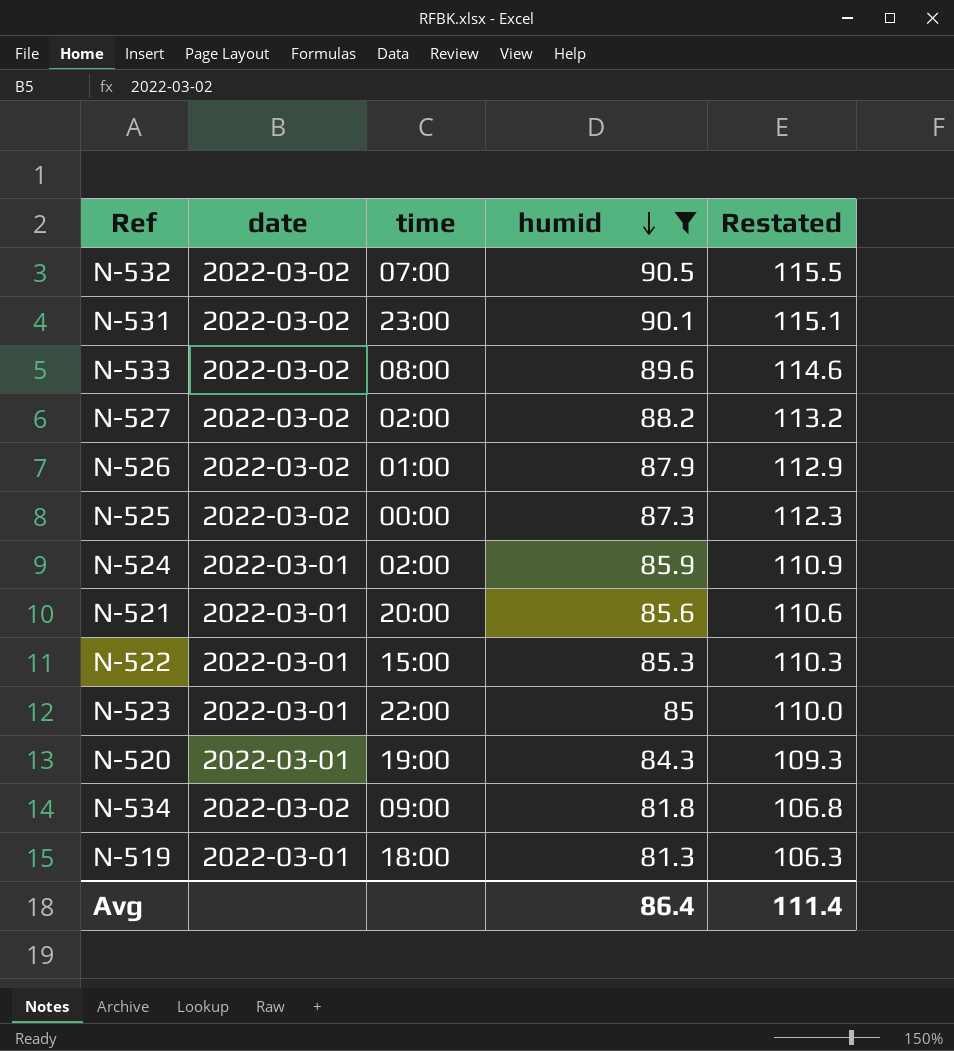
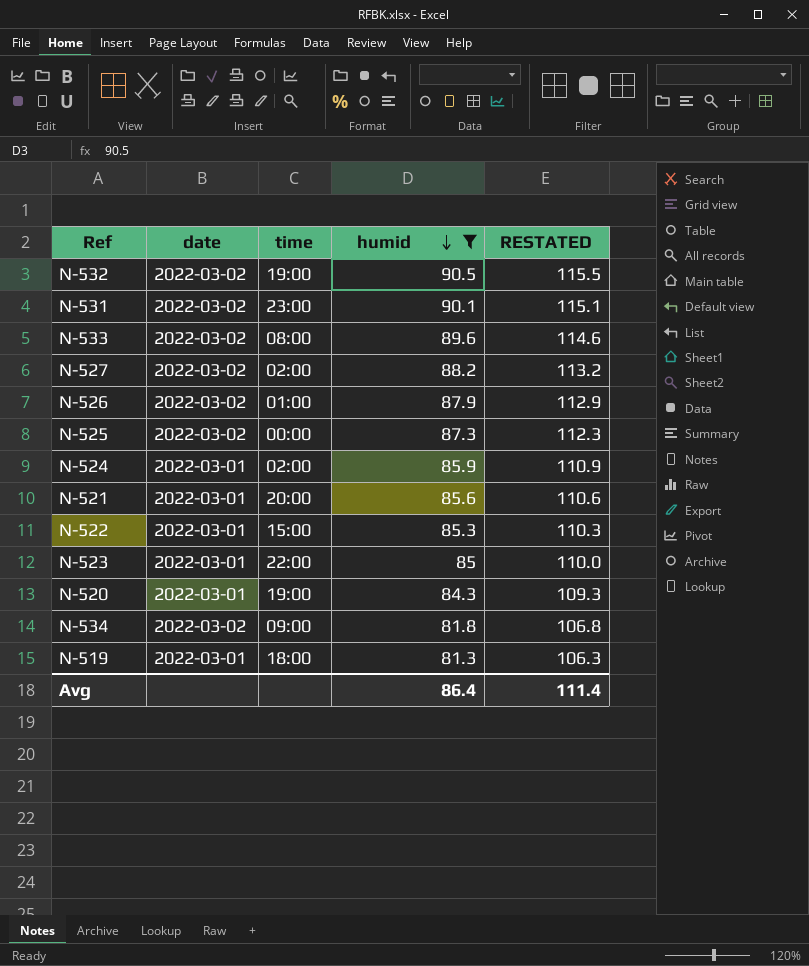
column name: Restated -> RESTATED
N-532 | time: 07:00 -> 19:00

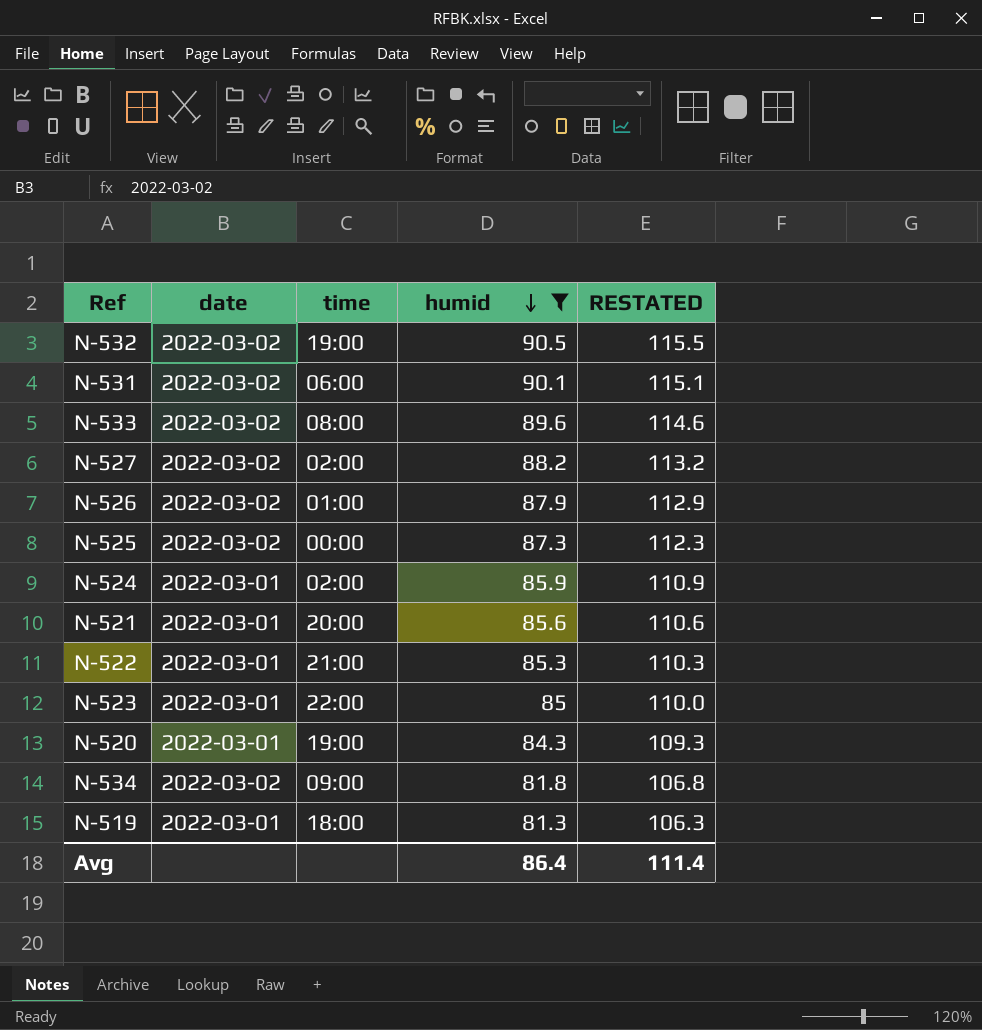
N-531 | time: 23:00 -> 06:00
N-522 | time: 15:00 -> 21:00

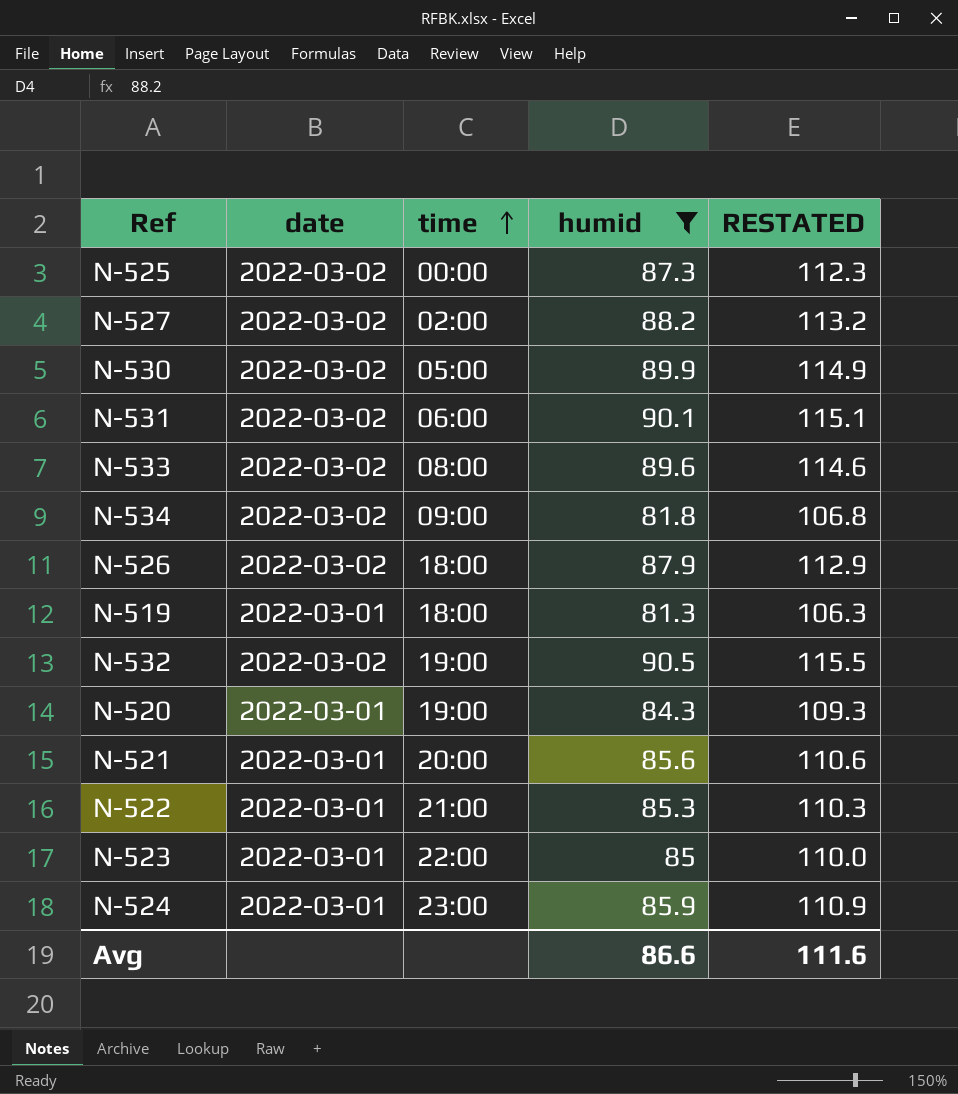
row order: humid descending -> time ascending
row N-530: none -> 2022-03-02 | 05:00 | 89.9 | 114.9
N-526 | time: 01:00 -> 18:00
N-524 | time: 02:00 -> 23:00
Avg | humid: 86.4 -> 86.6
Avg | RESTATED: 111.4 -> 111.6

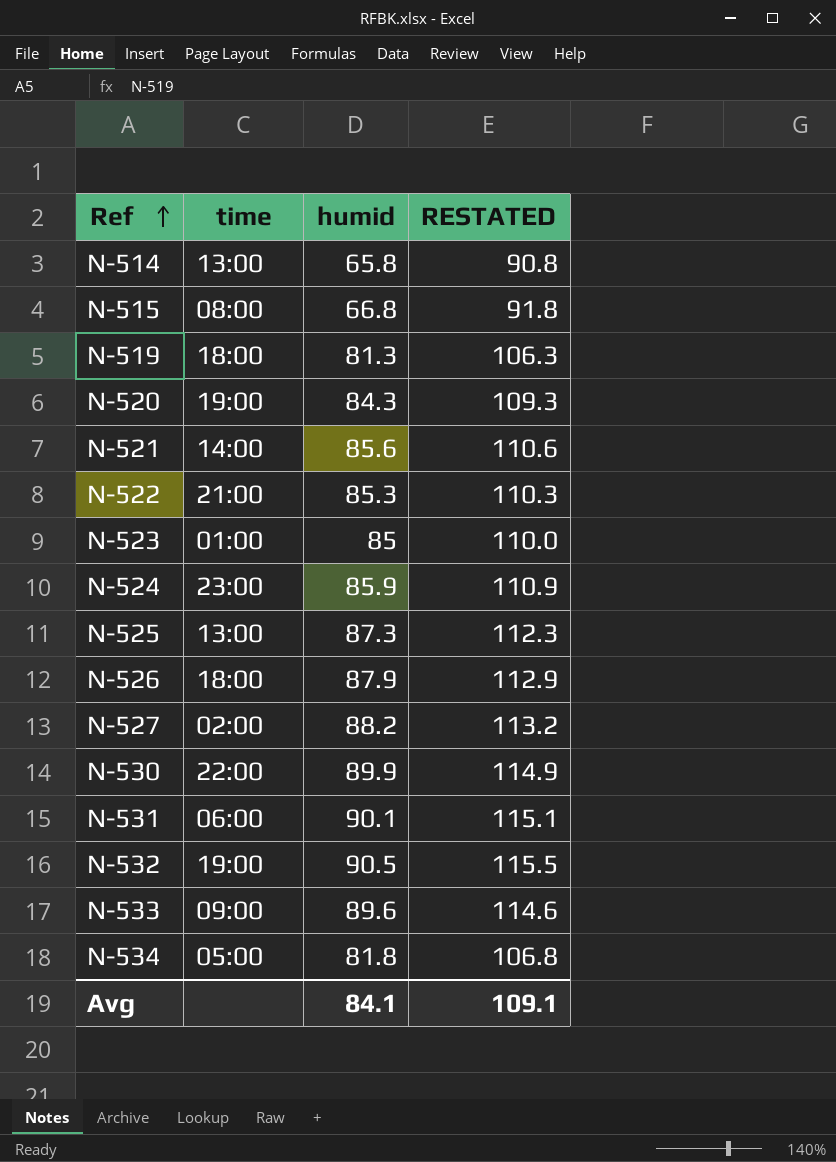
filter: humid >= 81.3 -> none
row order: time ascending -> Ref ascending
column date | position: 2 -> none
N-521 | time: 20:00 -> 14:00
N-523 | time: 22:00 -> 01:00
N-525 | time: 00:00 -> 13:00
N-530 | time: 05:00 -> 22:00
N-533 | time: 08:00 -> 09:00
N-534 | time: 09:00 -> 05:00
Avg | humid: 86.6 -> 84.1
Avg | RESTATED: 111.6 -> 109.1

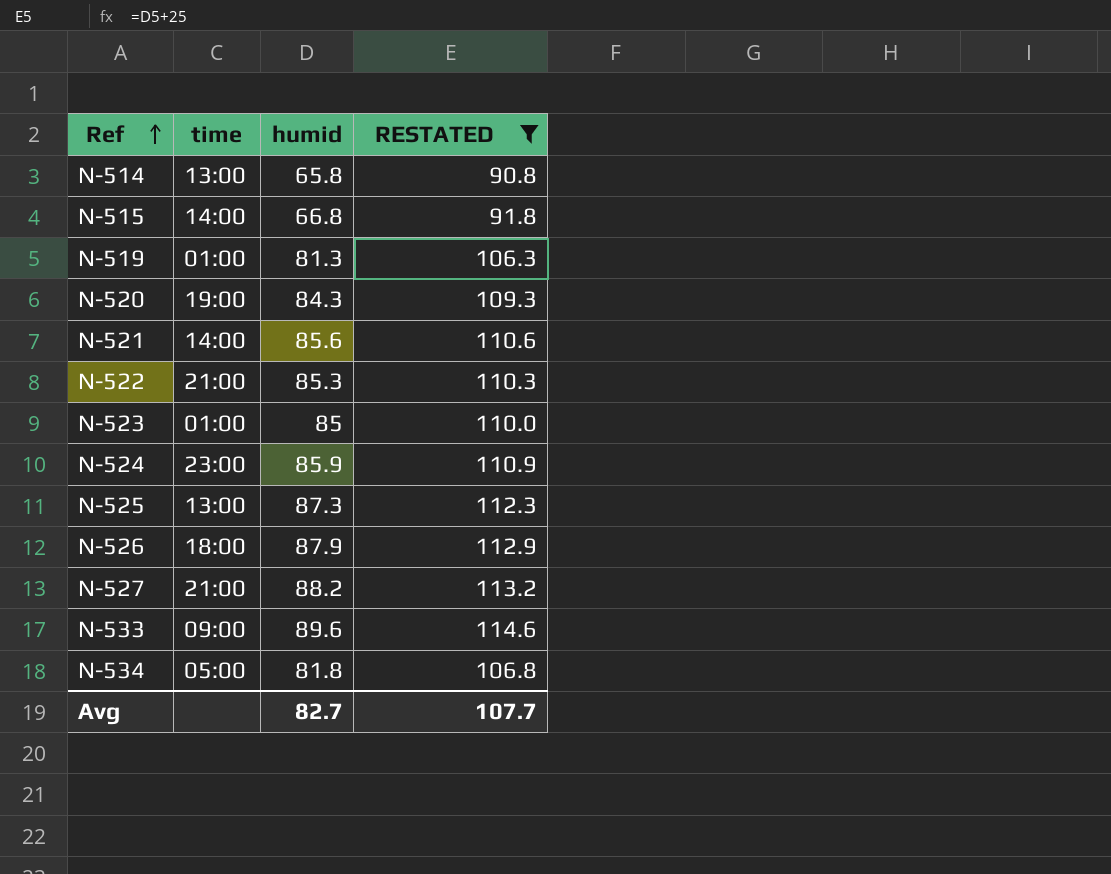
filter: none -> RESTATED <= 114.6
N-515 | time: 08:00 -> 14:00
N-519 | time: 18:00 -> 01:00
N-527 | time: 02:00 -> 21:00
Avg | humid: 84.1 -> 82.7
Avg | RESTATED: 109.1 -> 107.7

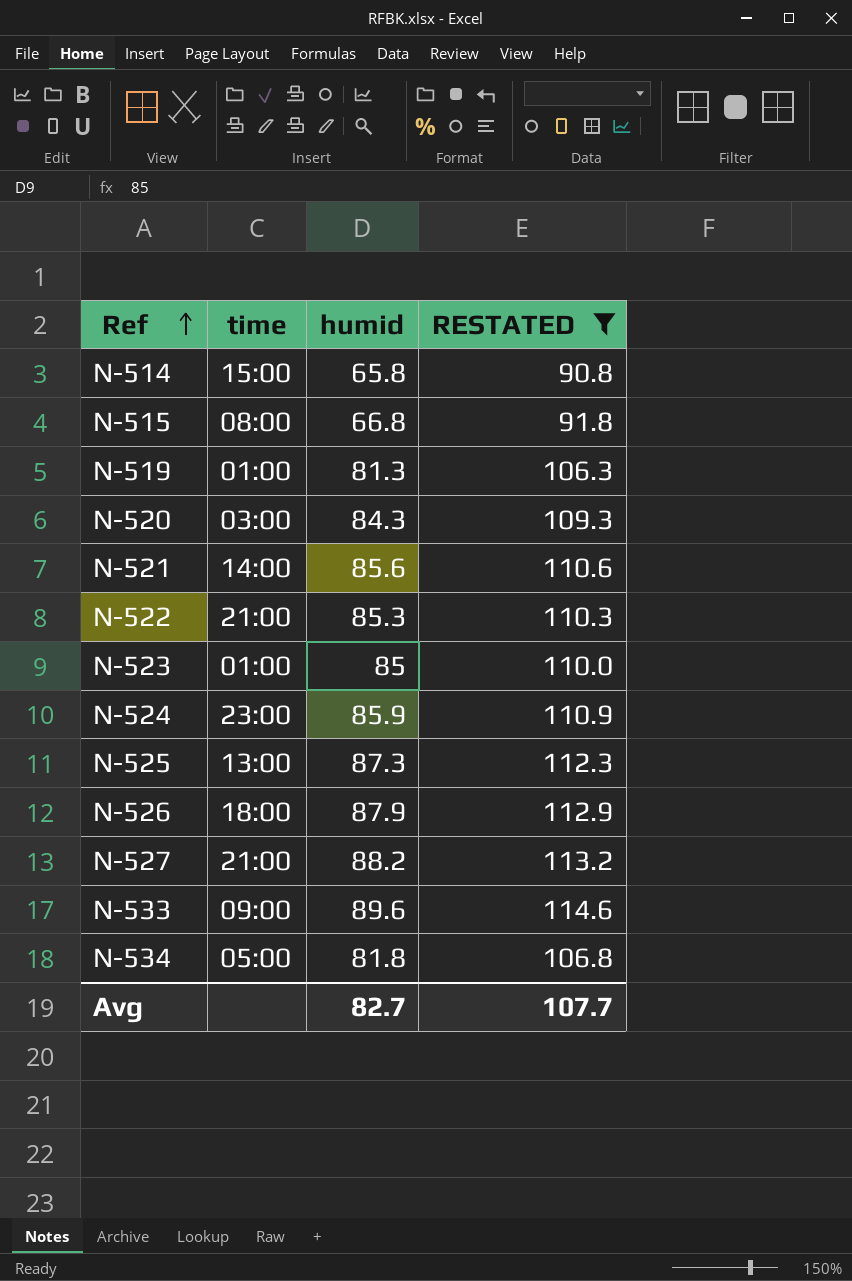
N-514 | time: 13:00 -> 15:00
N-515 | time: 14:00 -> 08:00
N-520 | time: 19:00 -> 03:00

